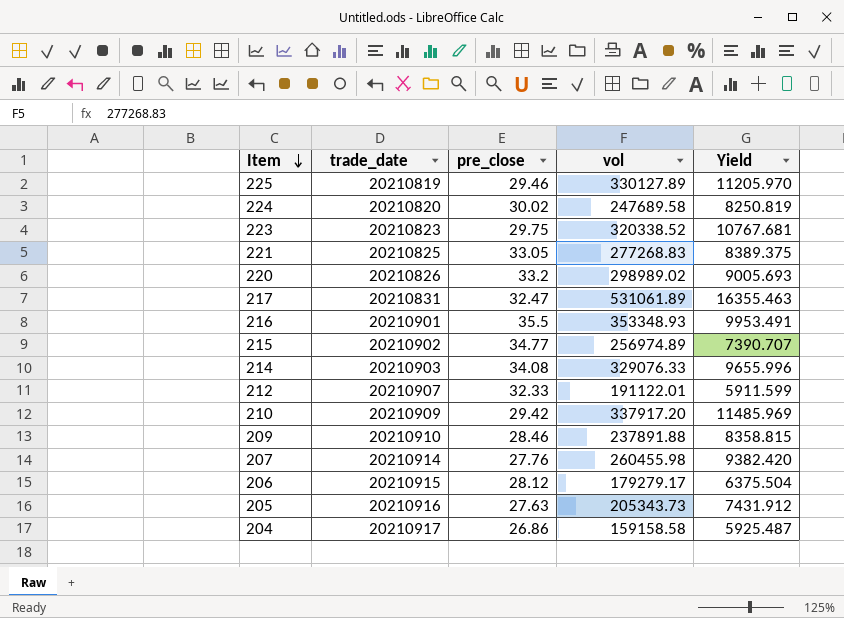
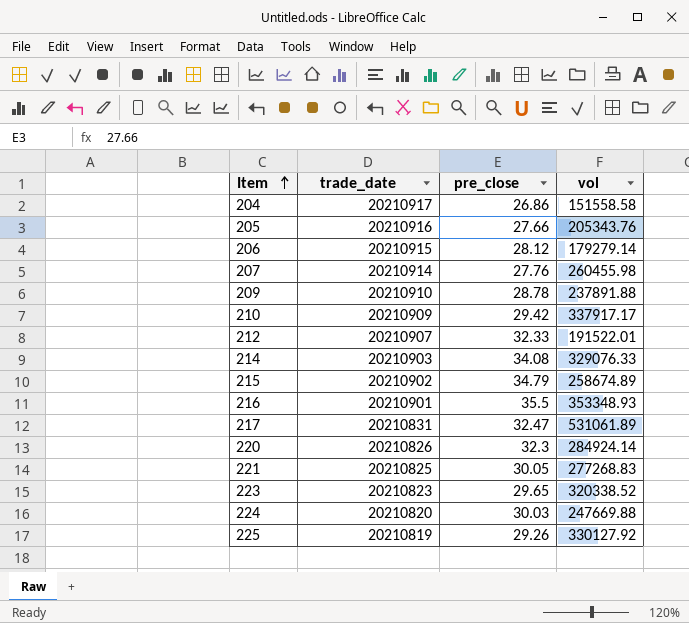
row order: Item descending -> Item ascending
column Yield | formula: [vol] / [pre_close] -> none
204 | vol: 159158.58 -> 151558.58
205 | pre_close: 27.63 -> 27.66
205 | vol: 205343.73 -> 205343.76
206 | vol: 179279.17 -> 179279.14
209 | pre_close: 28.46 -> 28.78
210 | vol: 337917.20 -> 337917.17
212 | vol: 191122.01 -> 191522.01
215 | pre_close: 34.77 -> 34.79
215 | vol: 256974.89 -> 258674.89
220 | pre_close: 33.2 -> 32.3
220 | vol: 298989.02 -> 284924.14
221 | pre_close: 33.05 -> 30.05
223 | pre_close: 29.75 -> 29.65
224 | pre_close: 30.02 -> 30.03
224 | vol: 247689.58 -> 247669.88
225 | pre_close: 29.46 -> 29.26
225 | vol: 330127.89 -> 330127.92

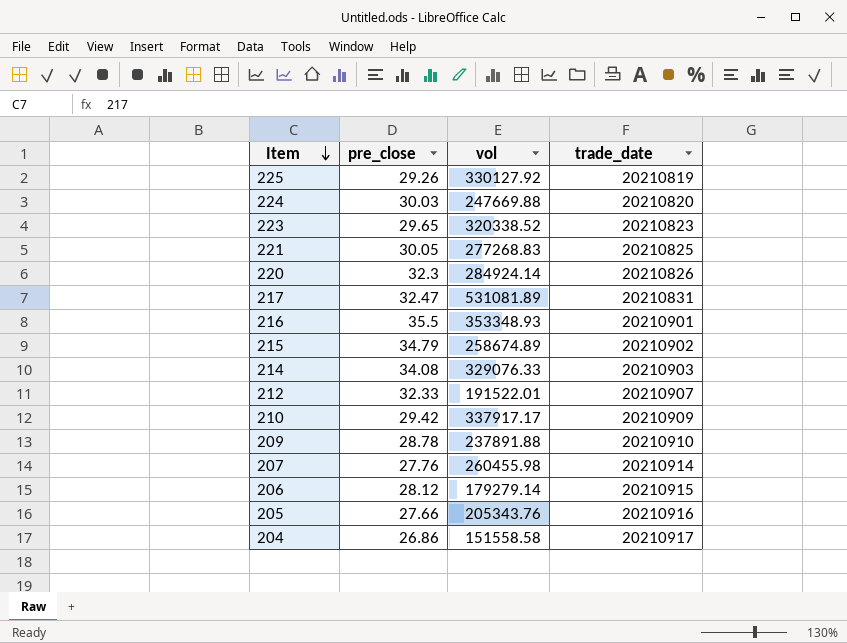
row order: Item ascending -> Item descending
column trade_date | position: 2 -> 4
217 | vol: 531061.89 -> 531081.89

